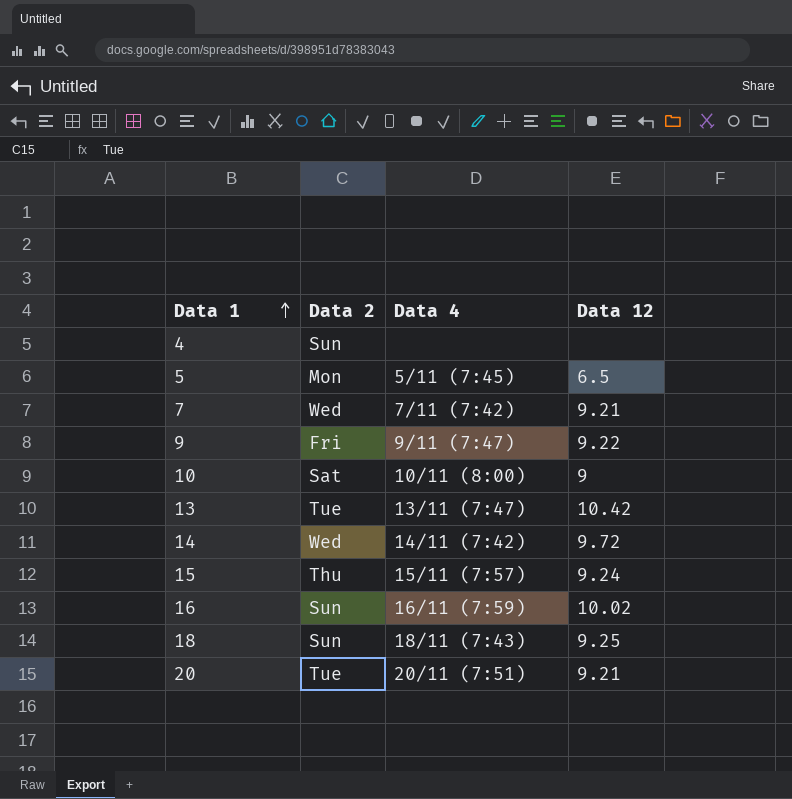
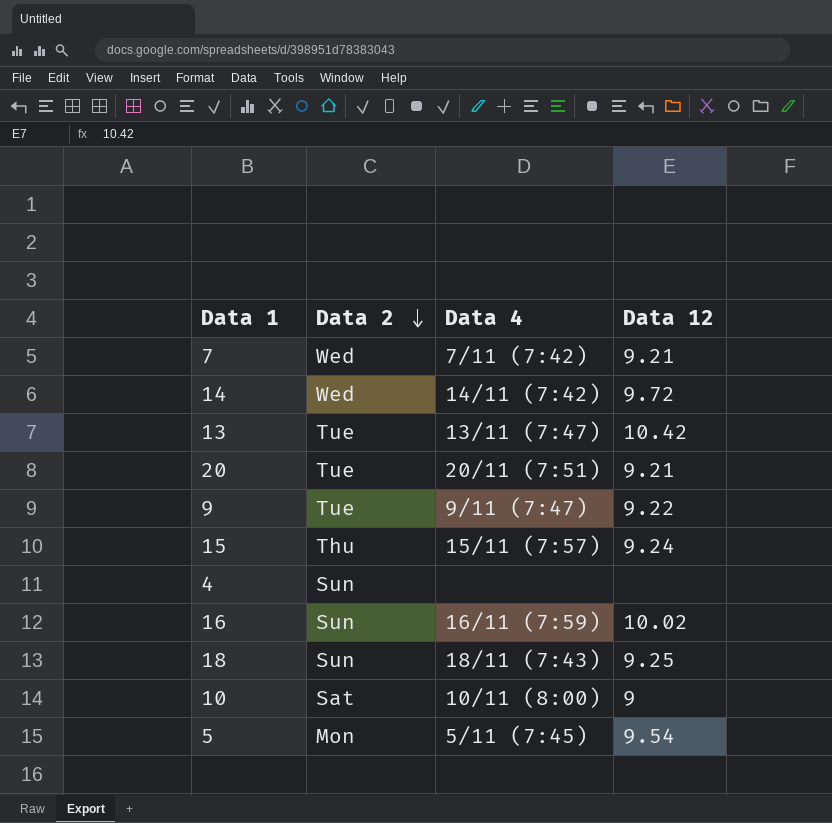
row order: Data 1 ascending -> Data 2 descending
9 | Data 2: Fri -> Tue
5 | Data 12: 6.5 -> 9.54

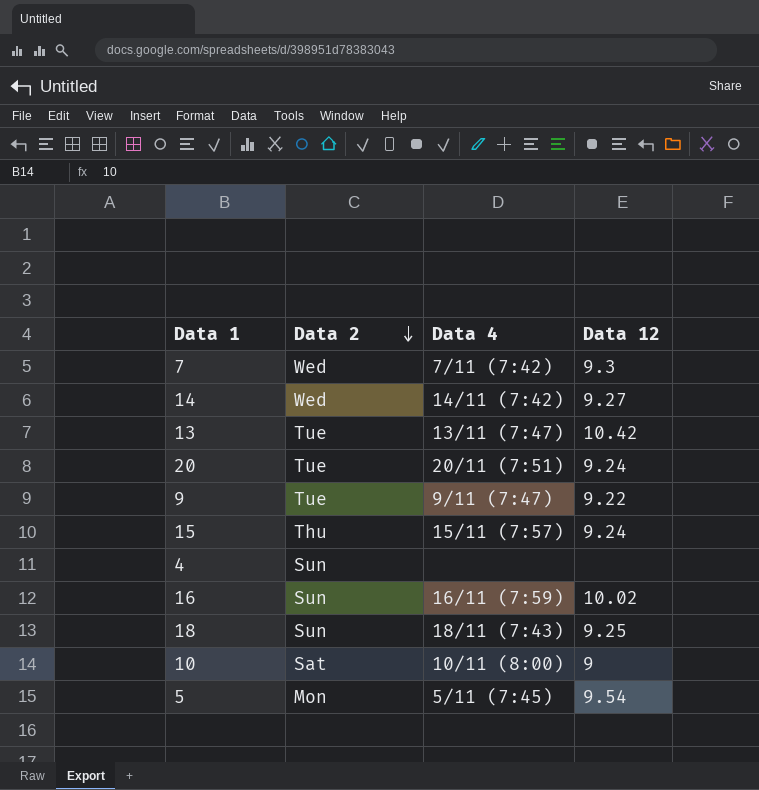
7 | Data 12: 9.21 -> 9.3
14 | Data 12: 9.72 -> 9.27
20 | Data 12: 9.21 -> 9.24

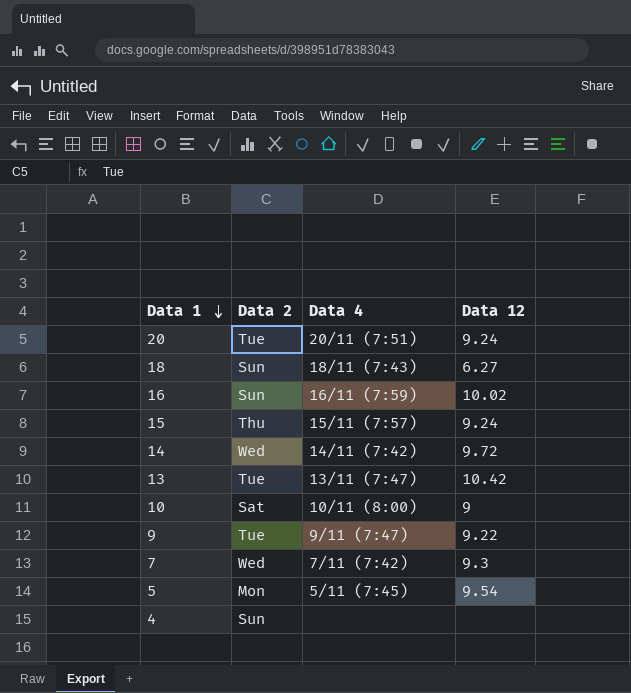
row order: Data 2 descending -> Data 1 descending
18 | Data 12: 9.25 -> 6.27
14 | Data 12: 9.27 -> 9.72

